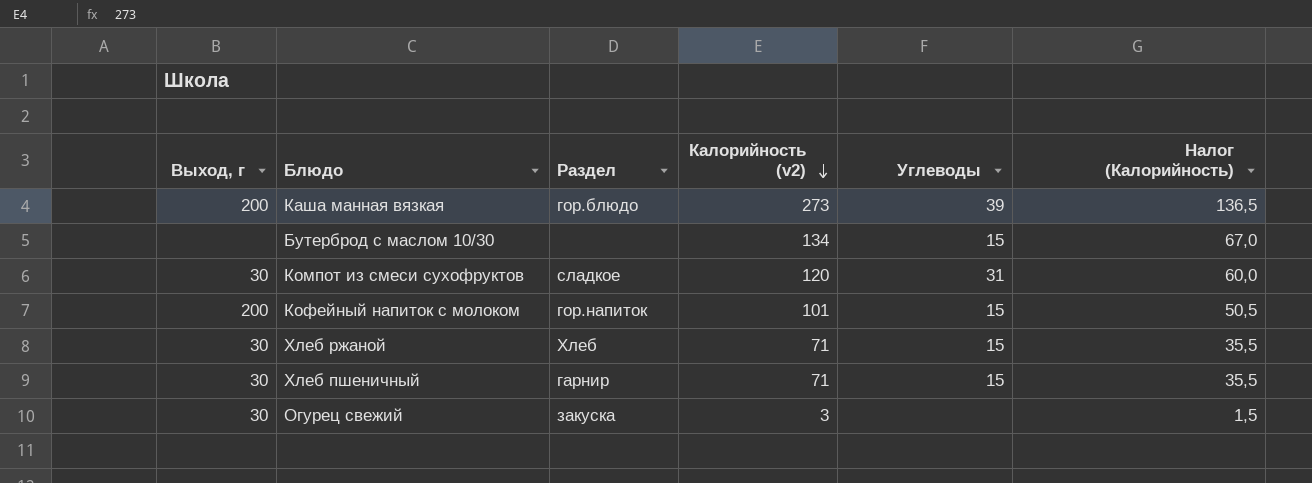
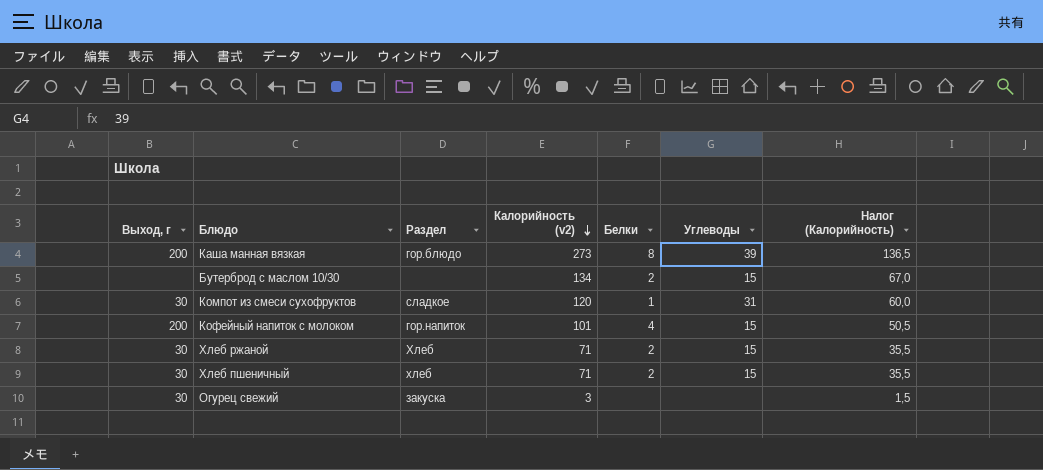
column Белки | position: none -> 5
Хлеб пшеничный | Раздел: гарнир -> хлеб

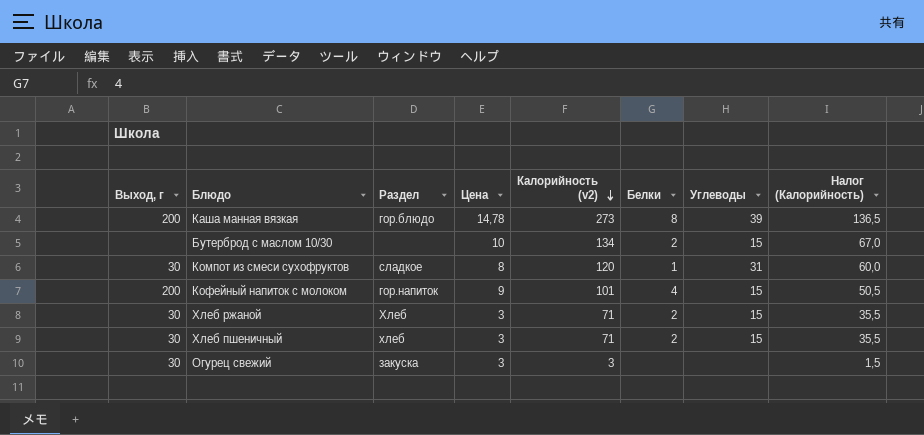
column Цена | position: none -> 4

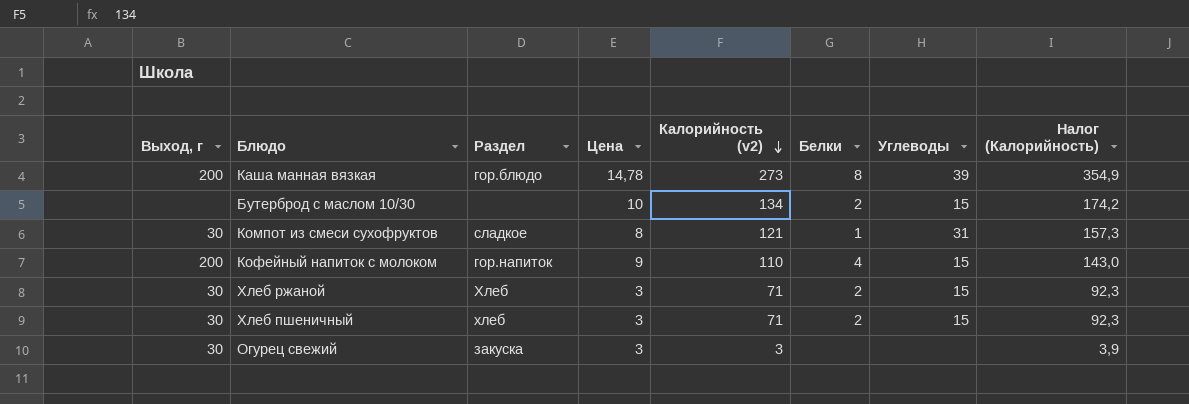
column Налог (Калорийность) | formula: [Калорийность (v2)] * 0,5 -> [Калорийность (v2)] * 1,3
Компот из смеси сухофруктов | Калорийность (v2): 120 -> 121
Кофейный напиток с молоком | Калорийность (v2): 101 -> 110

